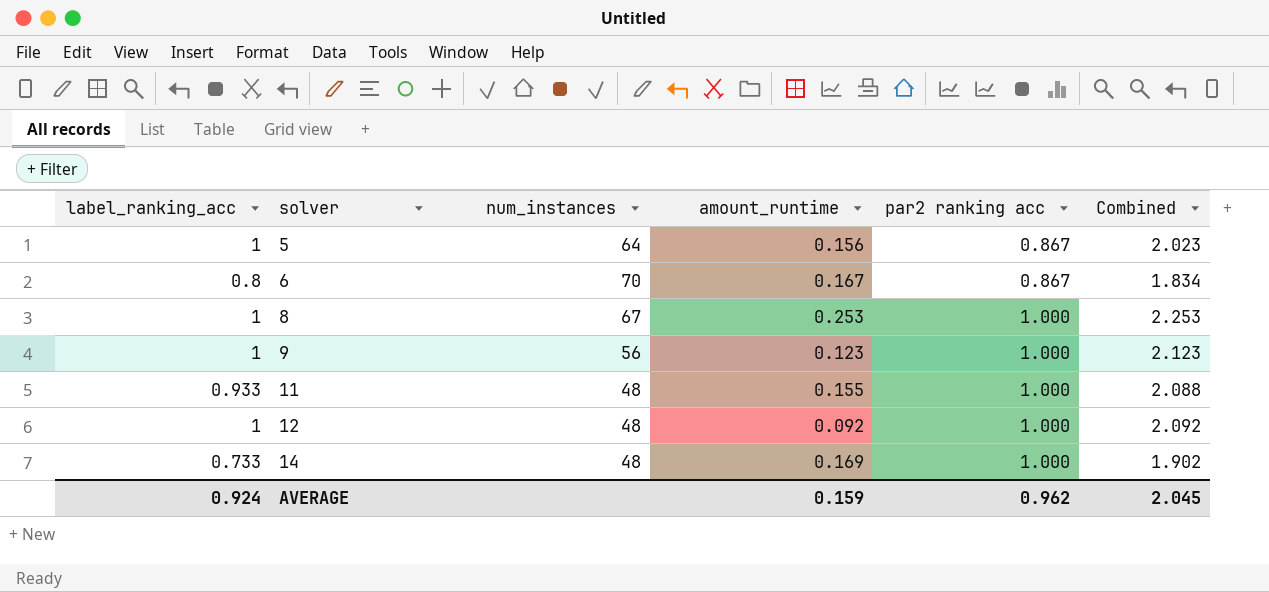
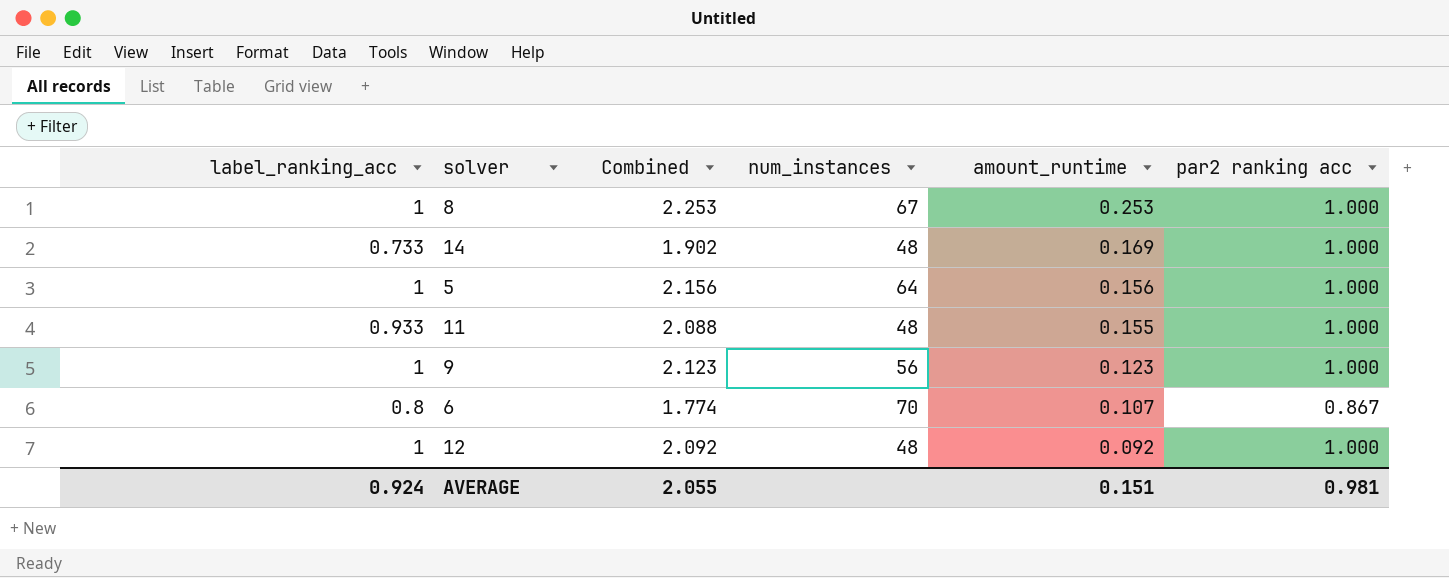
row order: solver ascending -> amount_runtime descending
column Combined | position: 6 -> 3
5 | Combined: 2.023 -> 2.156
5 | par2 ranking acc: 0.867 -> 1.000
6 | Combined: 1.834 -> 1.774
6 | amount_runtime: 0.167 -> 0.107
AVERAGE | Combined: 2.045 -> 2.055
AVERAGE | amount_runtime: 0.159 -> 0.151
AVERAGE | par2 ranking acc: 0.962 -> 0.981

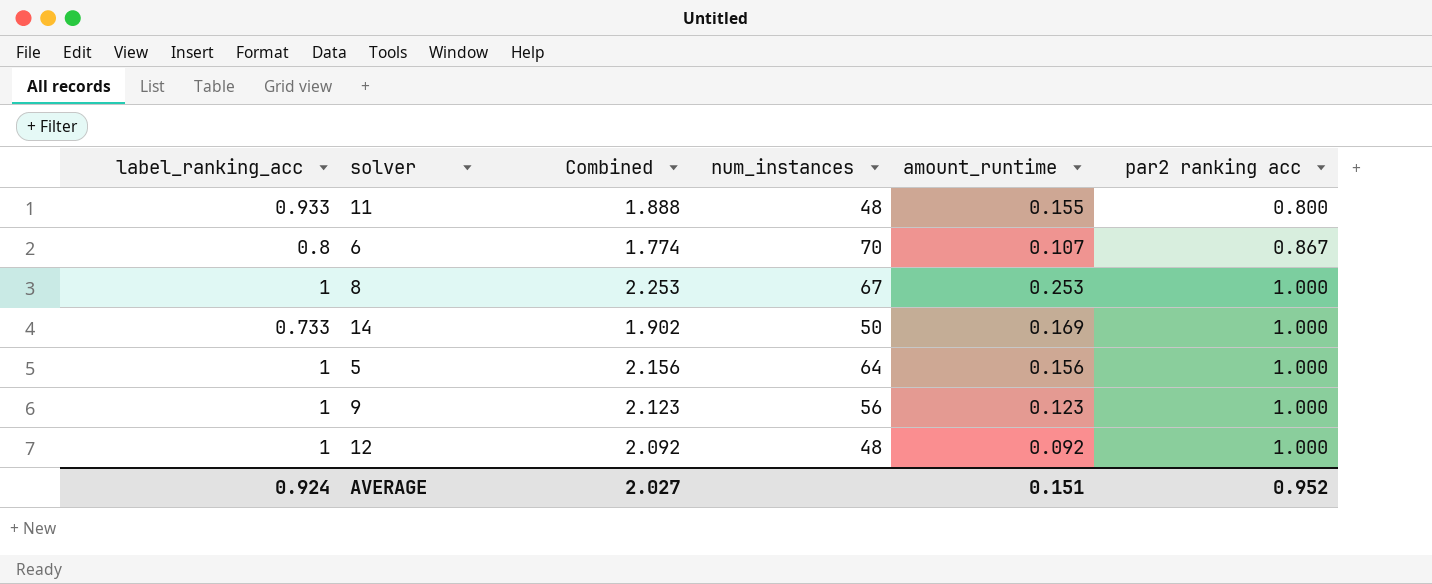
row order: amount_runtime descending -> par2 ranking acc ascending
11 | Combined: 2.088 -> 1.888
11 | par2 ranking acc: 1.000 -> 0.800
14 | num_instances: 48 -> 50
AVERAGE | Combined: 2.055 -> 2.027
AVERAGE | par2 ranking acc: 0.981 -> 0.952

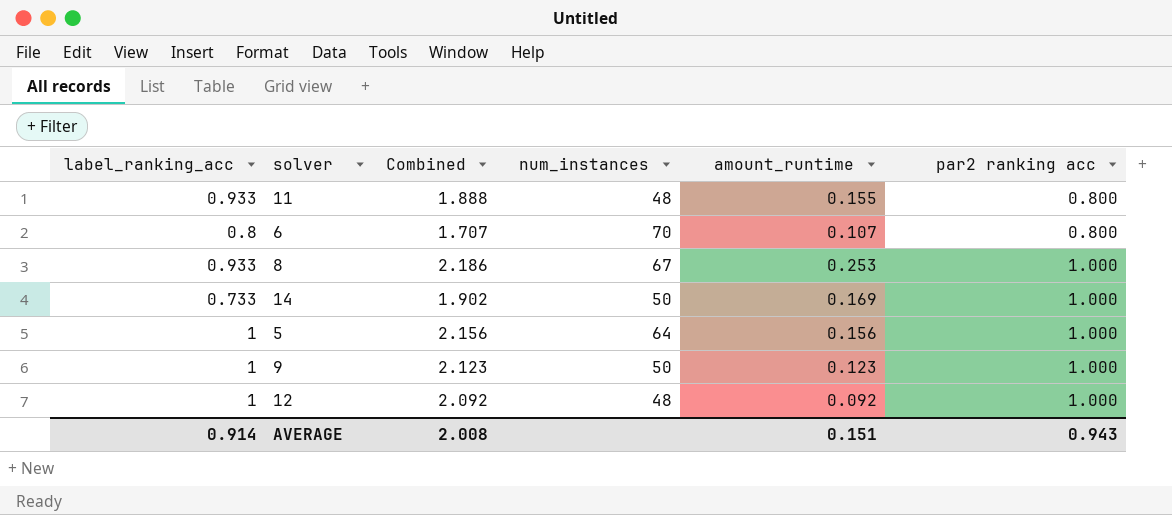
6 | Combined: 1.774 -> 1.707
6 | par2 ranking acc: 0.867 -> 0.800
8 | label_ranking_acc: 1 -> 0.933
8 | Combined: 2.253 -> 2.186
9 | num_instances: 56 -> 50
AVERAGE | label_ranking_acc: 0.924 -> 0.914
AVERAGE | Combined: 2.027 -> 2.008
AVERAGE | par2 ranking acc: 0.952 -> 0.943

